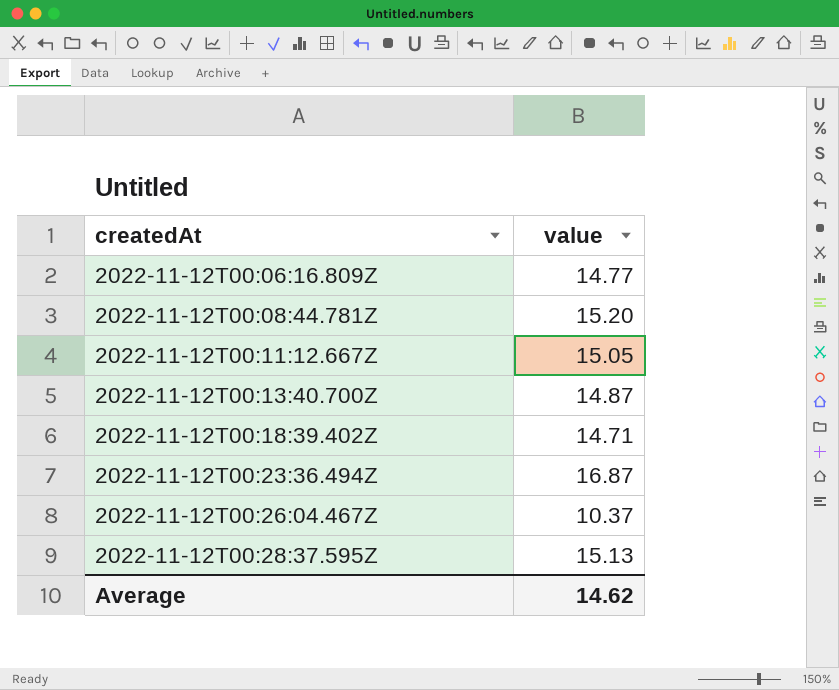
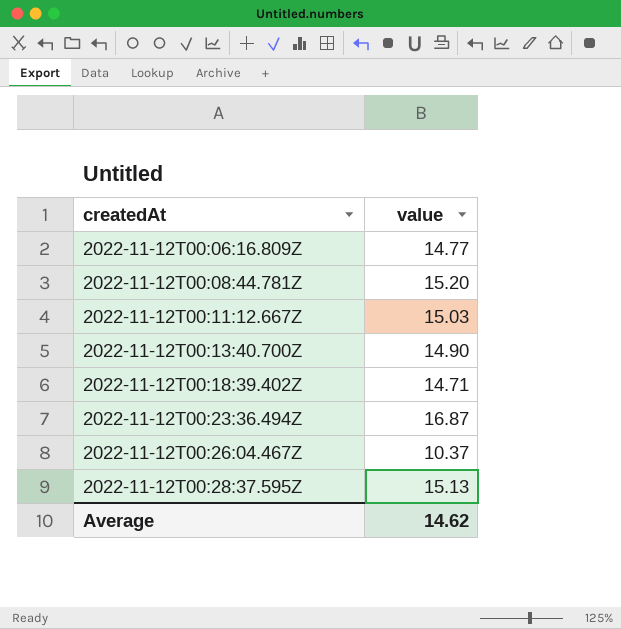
2022-11-12T00:11:12.667Z | value: 15.05 -> 15.03
2022-11-12T00:13:40.700Z | value: 14.87 -> 14.90

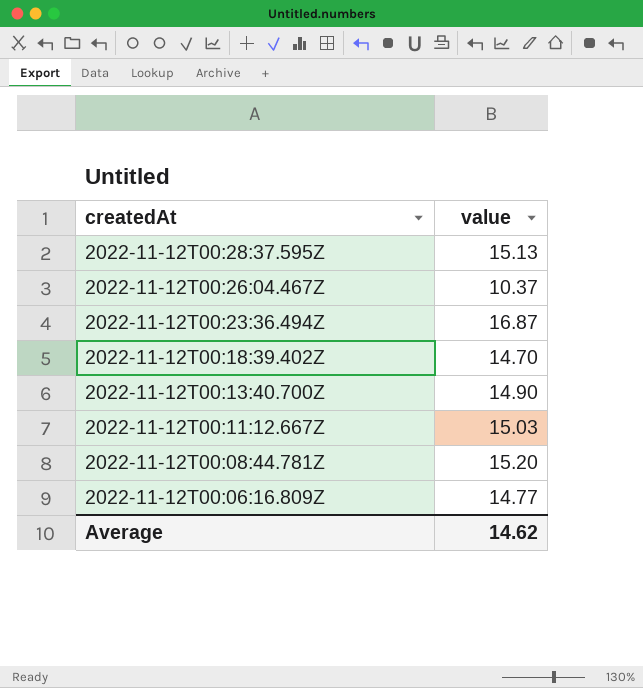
row order: createdAt ascending -> createdAt descending
2022-11-12T00:18:39.402Z | value: 14.71 -> 14.70

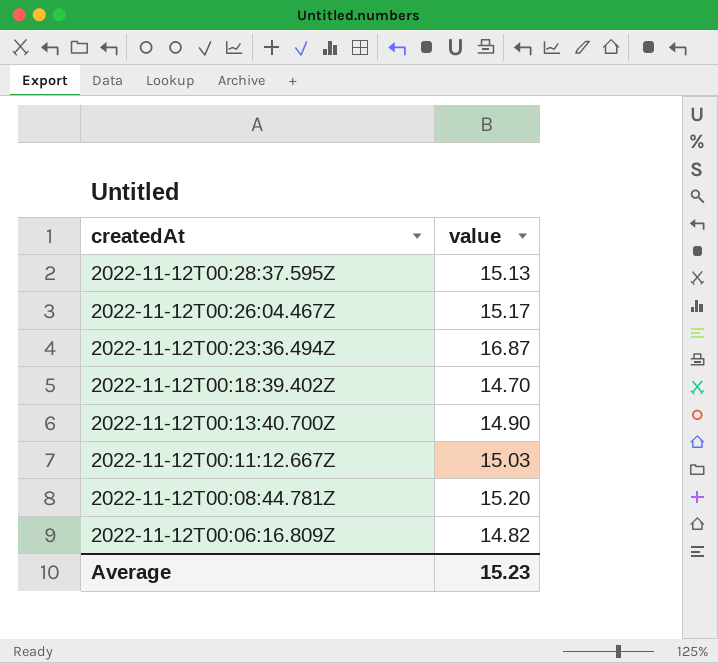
2022-11-12T00:26:04.467Z | value: 10.37 -> 15.17
2022-11-12T00:06:16.809Z | value: 14.77 -> 14.82
Average | value: 14.62 -> 15.23

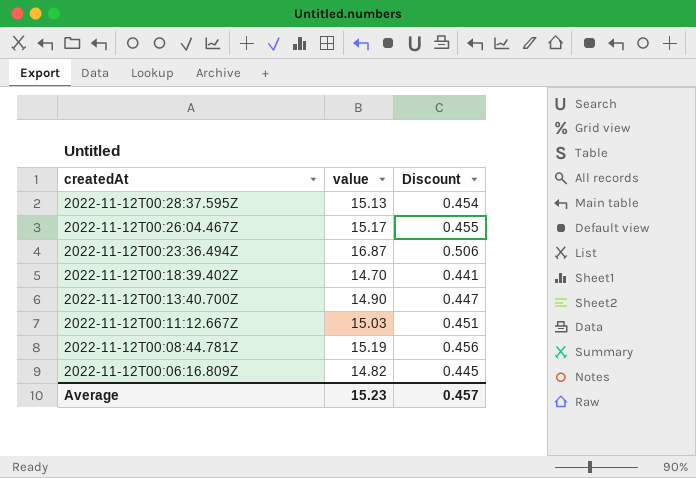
column Discount | formula: none -> [value] * 0.03
2022-11-12T00:08:44.781Z | value: 15.20 -> 15.19

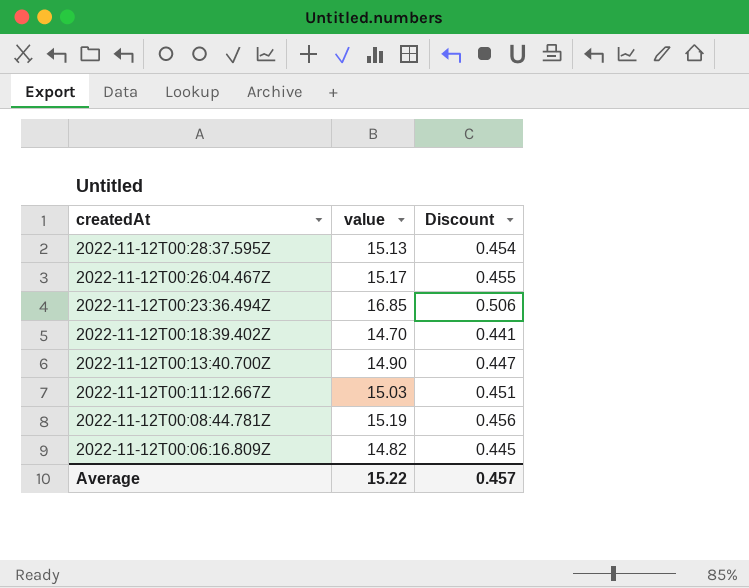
2022-11-12T00:23:36.494Z | value: 16.87 -> 16.85
Average | value: 15.23 -> 15.22

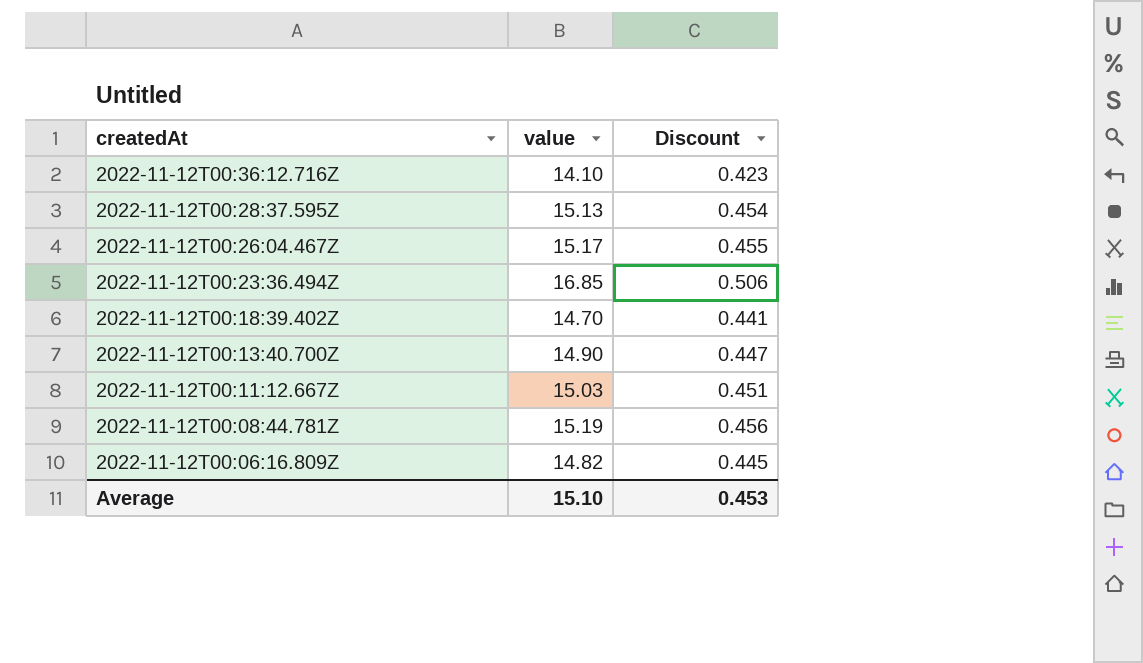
row 2022-11-12T00:36:12.716Z: none -> 14.10 | 0.423
Average | value: 15.22 -> 15.10
Average | Discount: 0.457 -> 0.453

